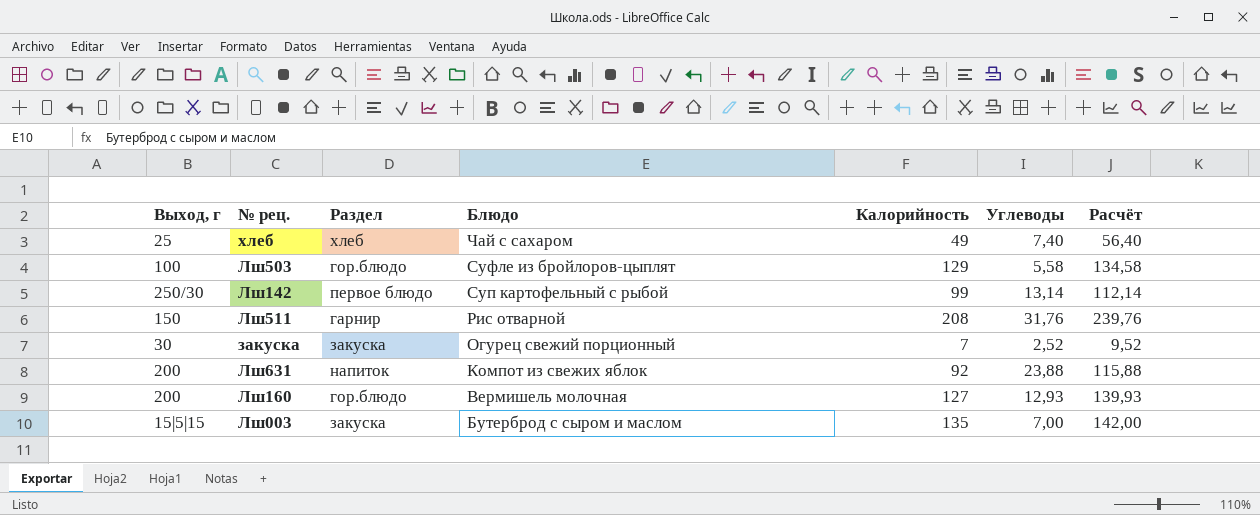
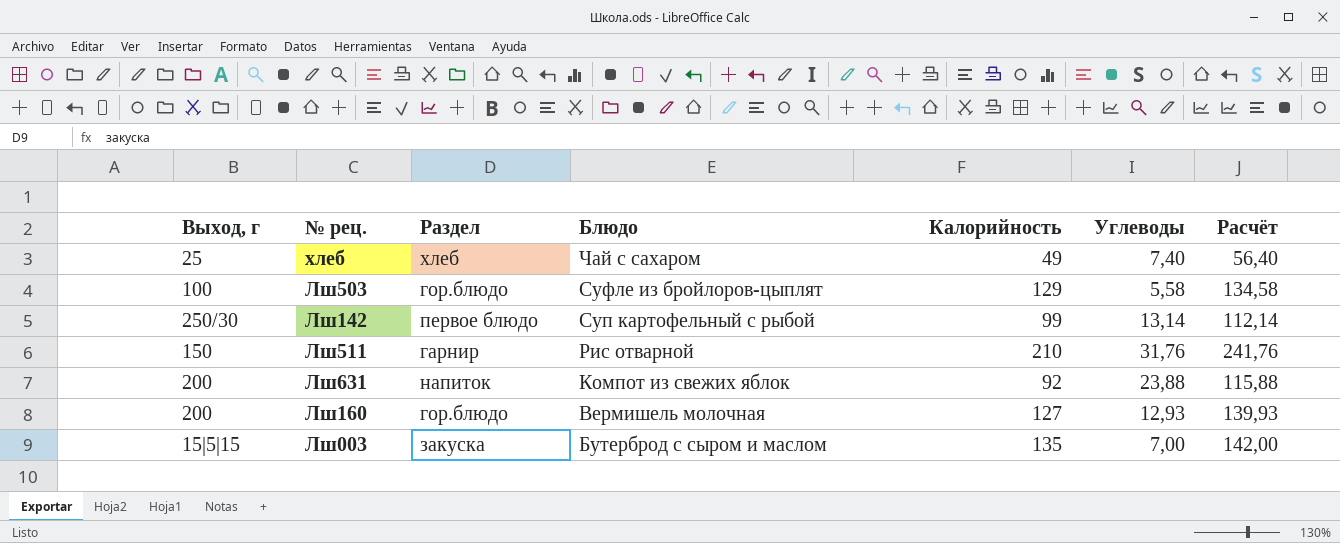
row закуска: 30 | закуска | Огурец свежий порционный | 7 | 2,52 | 9,52 -> none
Лш511 | Калорийность: 208 -> 210
Лш511 | Расчёт: 239,76 -> 241,76

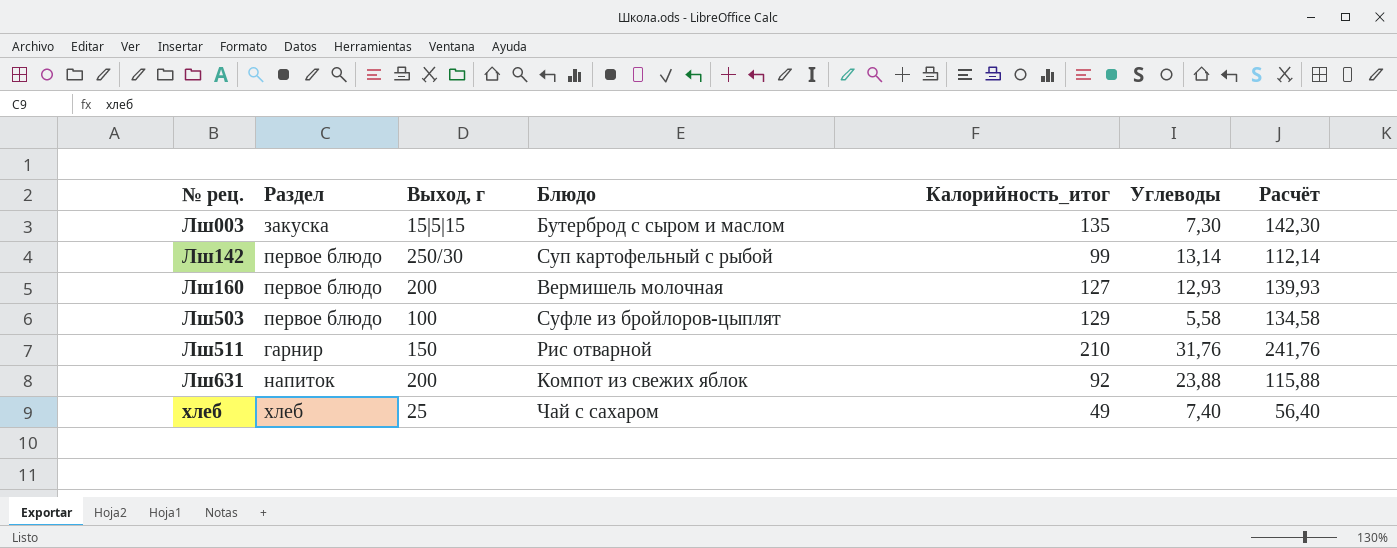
row order: Блюдо descending -> № рец. ascending
column Выход, г | position: 1 -> 3
column name: Калорийность -> Калорийность_итог
Лш003 | Углеводы: 7,00 -> 7,30
Лш003 | Расчёт: 142,00 -> 142,30
Лш160 | Раздел: гор.блюдо -> первое блюдо
Лш503 | Раздел: гор.блюдо -> первое блюдо

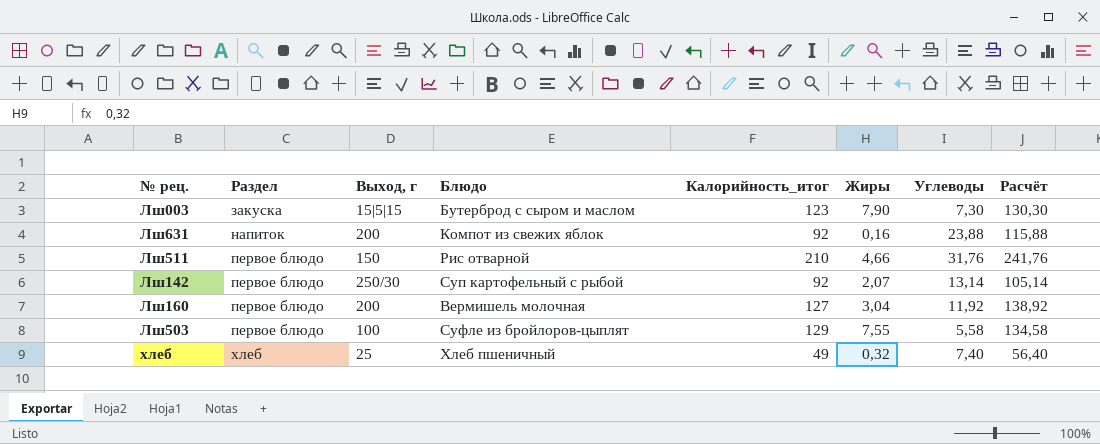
row order: № рец. ascending -> Раздел ascending
column Жиры | position: none -> 6
Лш003 | Калорийность_итог: 135 -> 123
Лш003 | Расчёт: 142,30 -> 130,30
Лш511 | Раздел: гарнир -> первое блюдо
Лш142 | Калорийность_итог: 99 -> 92
Лш142 | Расчёт: 112,14 -> 105,14
Лш160 | Углеводы: 12,93 -> 11,92
Лш160 | Расчёт: 139,93 -> 138,92
хлеб | Блюдо: Чай с сахаром -> Хлеб пшеничный

